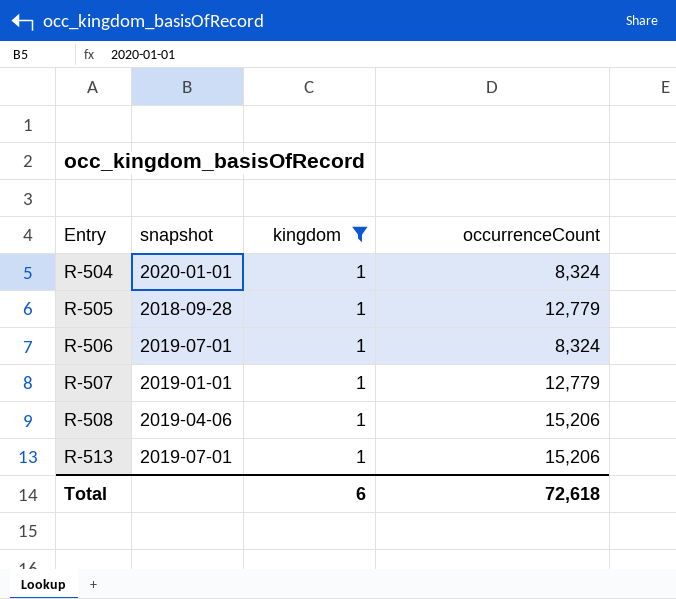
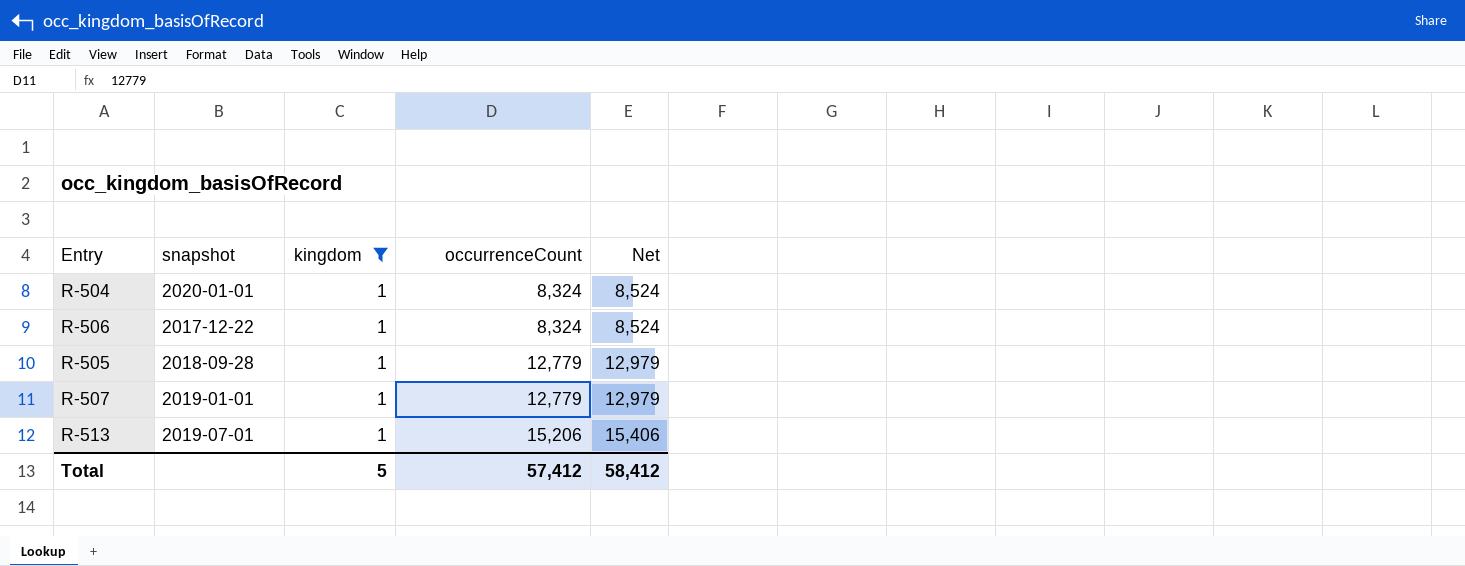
row order: Entry ascending -> occurrenceCount ascending
column Net | formula: none -> [occurrenceCount] + 200
row R-508: 2019-04-06 | 1 | 15,206 -> none
R-506 | snapshot: 2019-07-01 -> 2017-12-22
Total | kingdom: 6 -> 5
Total | occurrenceCount: 72,618 -> 57,412

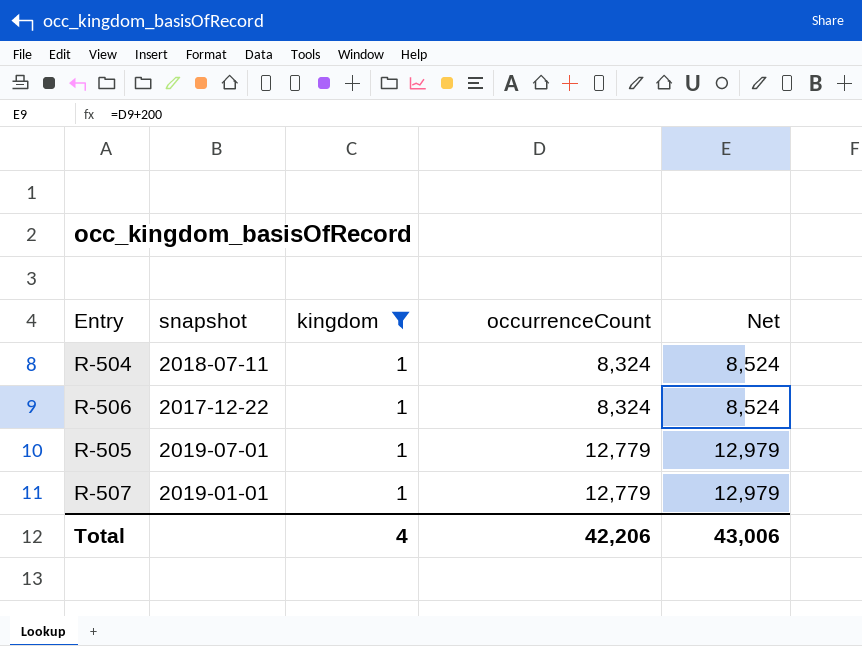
row R-513: 2019-07-01 | 1 | 15,206 | 15,406 -> none
R-504 | snapshot: 2020-01-01 -> 2018-07-11
R-505 | snapshot: 2018-09-28 -> 2019-07-01
Total | kingdom: 5 -> 4
Total | occurrenceCount: 57,412 -> 42,206
Total | Net: 58,412 -> 43,006

